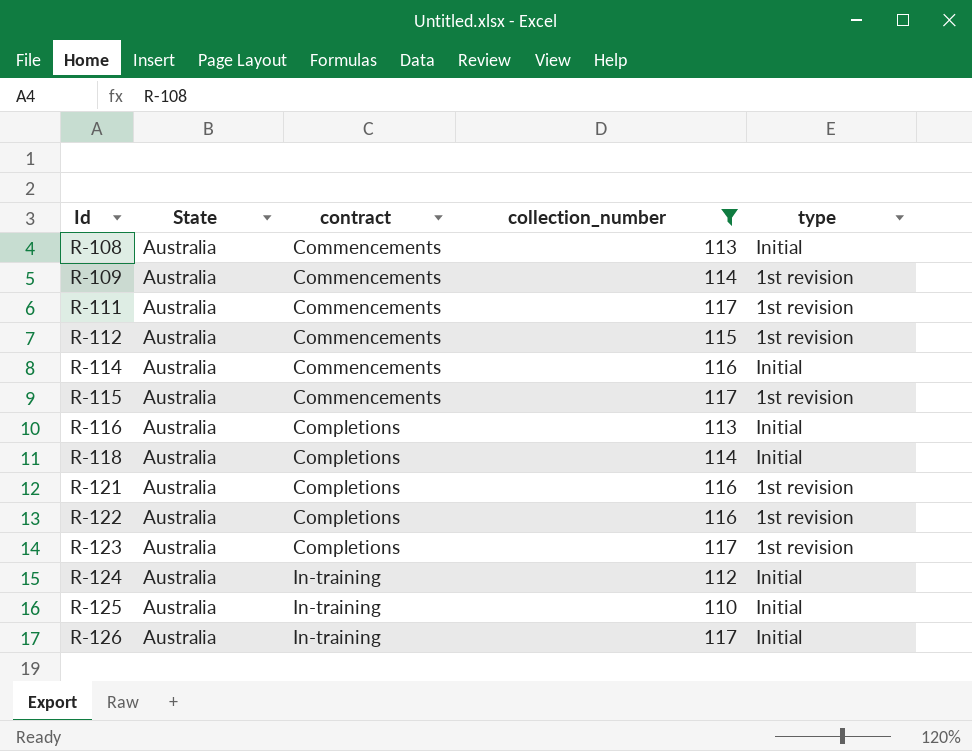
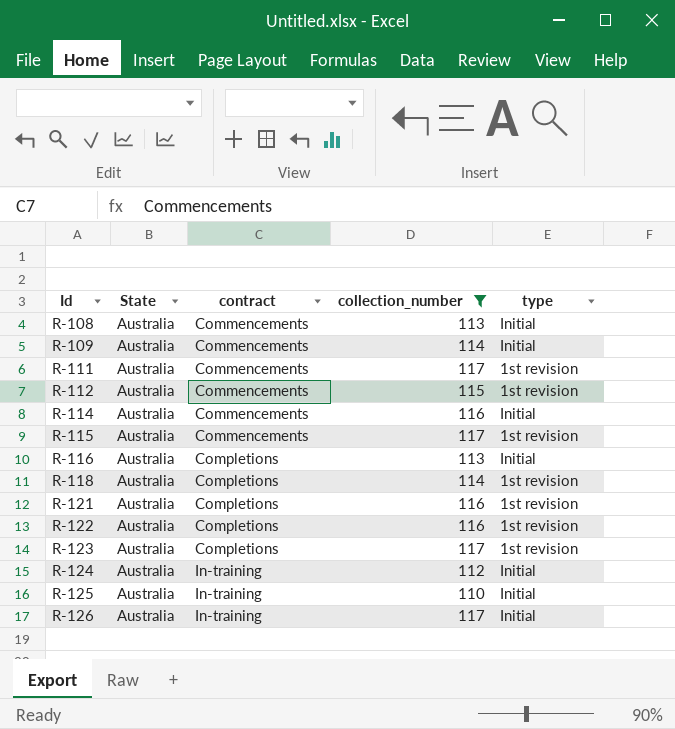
R-109 | type: 1st revision -> Initial
R-118 | type: Initial -> 1st revision

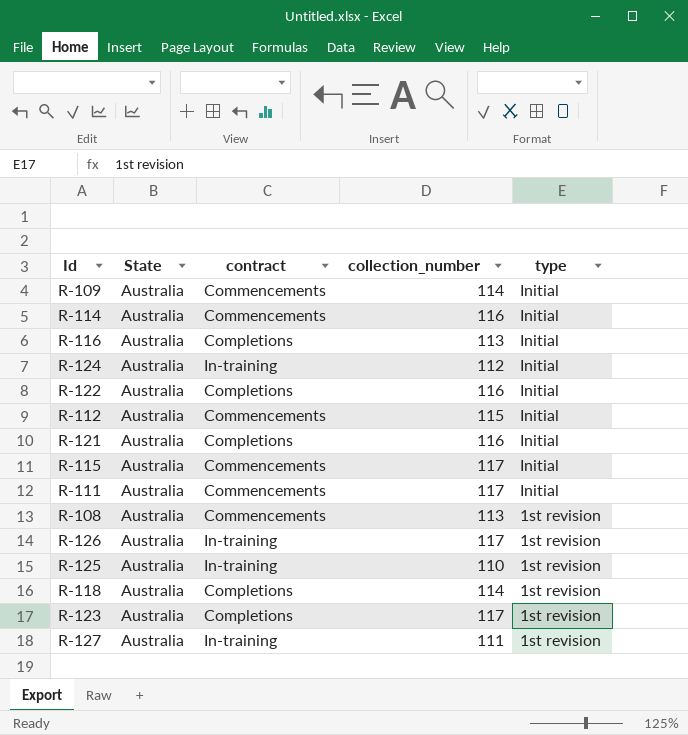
filter: collection_number != 111 -> none
row order: Id ascending -> type descending
R-122 | type: 1st revision -> Initial
R-112 | type: 1st revision -> Initial
R-121 | type: 1st revision -> Initial
R-115 | type: 1st revision -> Initial
R-111 | type: 1st revision -> Initial
R-108 | type: Initial -> 1st revision
R-126 | type: Initial -> 1st revision
R-125 | type: Initial -> 1st revision

